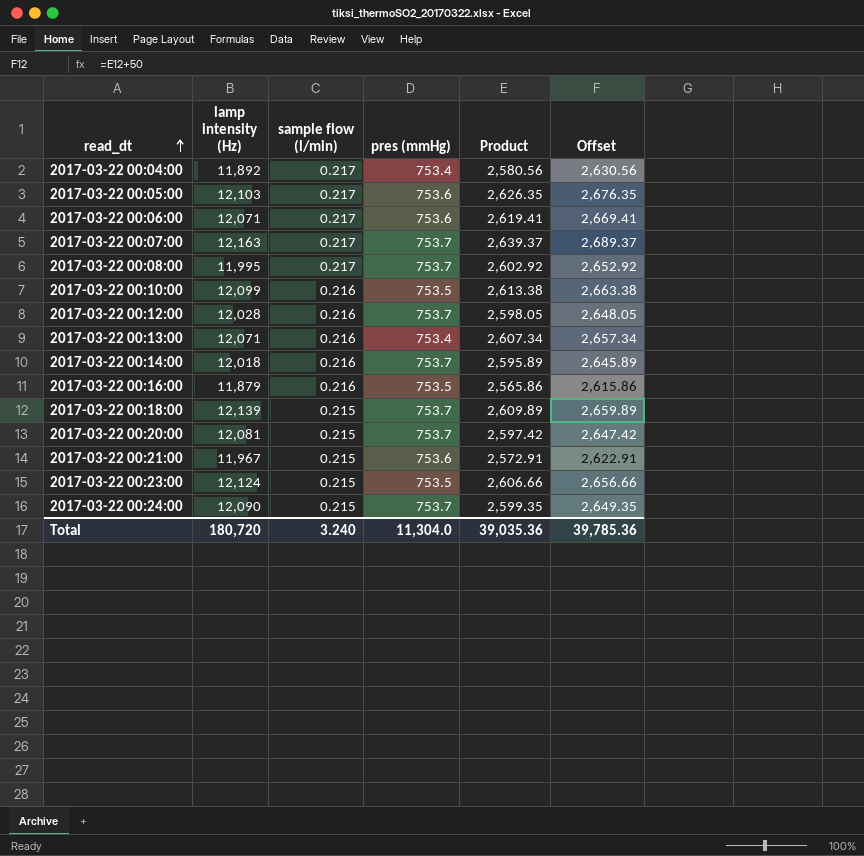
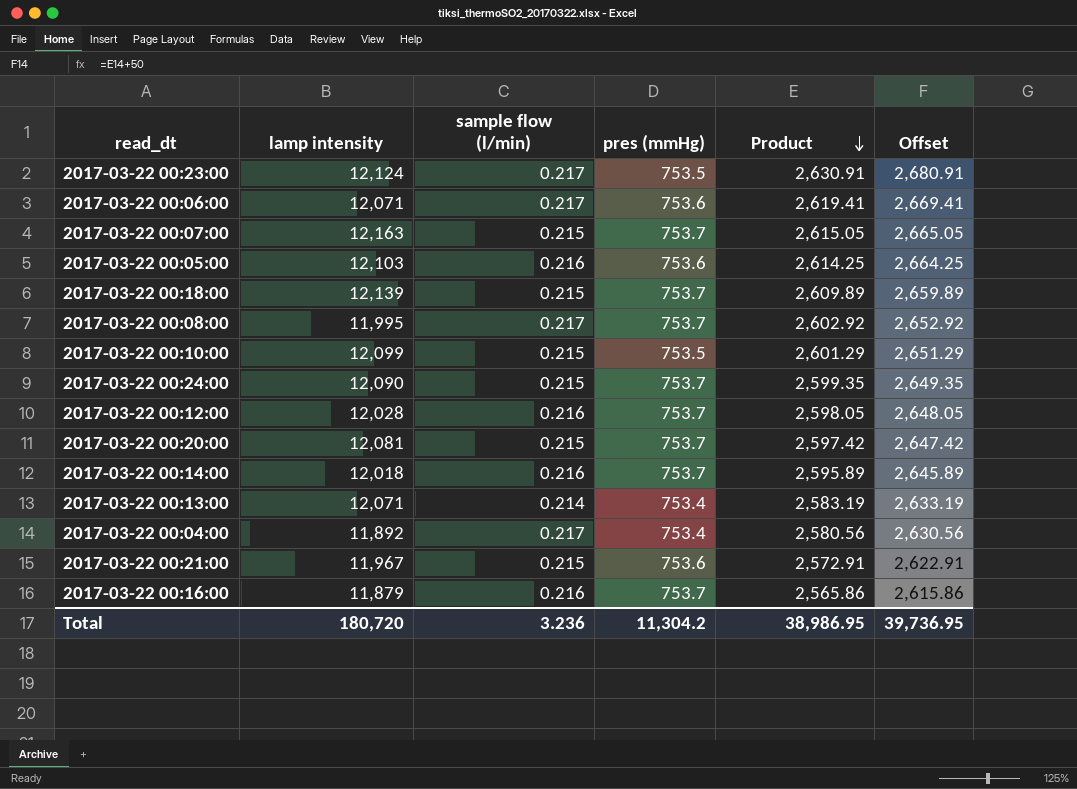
row order: read_dt ascending -> Product descending
column name: lamp intensity (Hz) -> lamp intensity
2017-03-22 00:23:00 | sample flow (l/min): 0.215 -> 0.217
2017-03-22 00:23:00 | Product: 2,606.66 -> 2,630.91
2017-03-22 00:23:00 | Offset: 2,656.66 -> 2,680.91
2017-03-22 00:07:00 | sample flow (l/min): 0.217 -> 0.215
2017-03-22 00:07:00 | Product: 2,639.37 -> 2,615.05
2017-03-22 00:07:00 | Offset: 2,689.37 -> 2,665.05
2017-03-22 00:05:00 | sample flow (l/min): 0.217 -> 0.216
2017-03-22 00:05:00 | Product: 2,626.35 -> 2,614.25
2017-03-22 00:05:00 | Offset: 2,676.35 -> 2,664.25
2017-03-22 00:10:00 | sample flow (l/min): 0.216 -> 0.215
2017-03-22 00:10:00 | Product: 2,613.38 -> 2,601.29
2017-03-22 00:10:00 | Offset: 2,663.38 -> 2,651.29
2017-03-22 00:13:00 | sample flow (l/min): 0.216 -> 0.214
2017-03-22 00:13:00 | Product: 2,607.34 -> 2,583.19
2017-03-22 00:13:00 | Offset: 2,657.34 -> 2,633.19
2017-03-22 00:16:00 | pres (mmHg): 753.5 -> 753.7
Total | sample flow (l/min): 3.240 -> 3.236
Total | pres (mmHg): 11,304.0 -> 11,304.2
Total | Product: 39,035.36 -> 38,986.95
Total | Offset: 39,785.36 -> 39,736.95

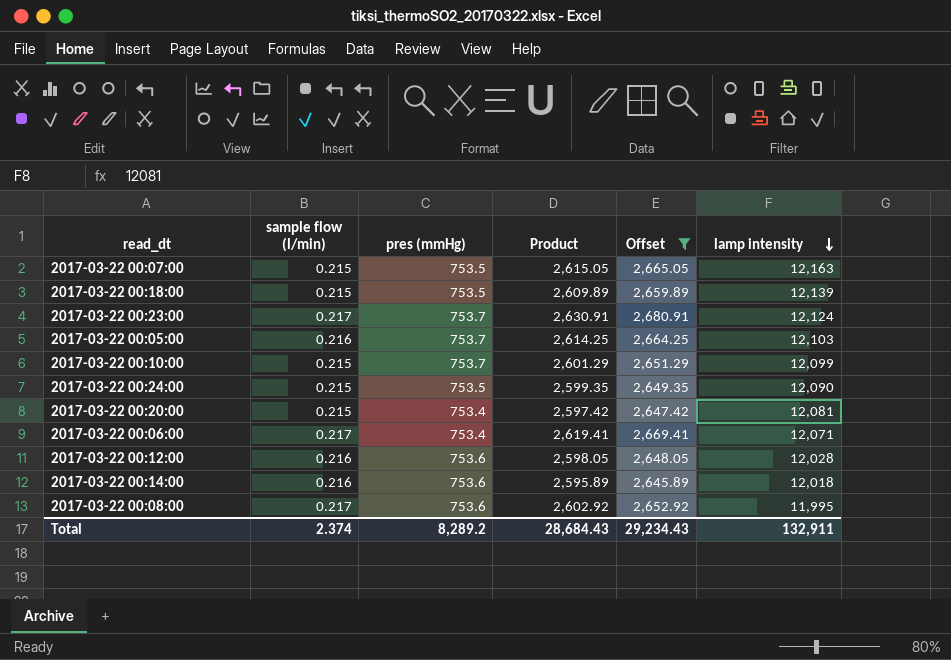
filter: none -> Offset >= 2,645.89
row order: Product descending -> lamp intensity descending
column lamp intensity | position: 2 -> 6
2017-03-22 00:07:00 | pres (mmHg): 753.7 -> 753.5
2017-03-22 00:18:00 | pres (mmHg): 753.7 -> 753.5
2017-03-22 00:23:00 | pres (mmHg): 753.5 -> 753.7
2017-03-22 00:05:00 | pres (mmHg): 753.6 -> 753.7
2017-03-22 00:10:00 | pres (mmHg): 753.5 -> 753.7
2017-03-22 00:24:00 | pres (mmHg): 753.7 -> 753.5
2017-03-22 00:20:00 | pres (mmHg): 753.7 -> 753.4
2017-03-22 00:06:00 | pres (mmHg): 753.6 -> 753.4
2017-03-22 00:12:00 | pres (mmHg): 753.7 -> 753.6
2017-03-22 00:14:00 | pres (mmHg): 753.7 -> 753.6
2017-03-22 00:08:00 | pres (mmHg): 753.7 -> 753.6
Total | sample flow (l/min): 3.236 -> 2.374
Total | pres (mmHg): 11,304.2 -> 8,289.2
Total | Product: 38,986.95 -> 28,684.43
Total | Offset: 39,736.95 -> 29,234.43
Total | lamp intensity: 180,720 -> 132,911

